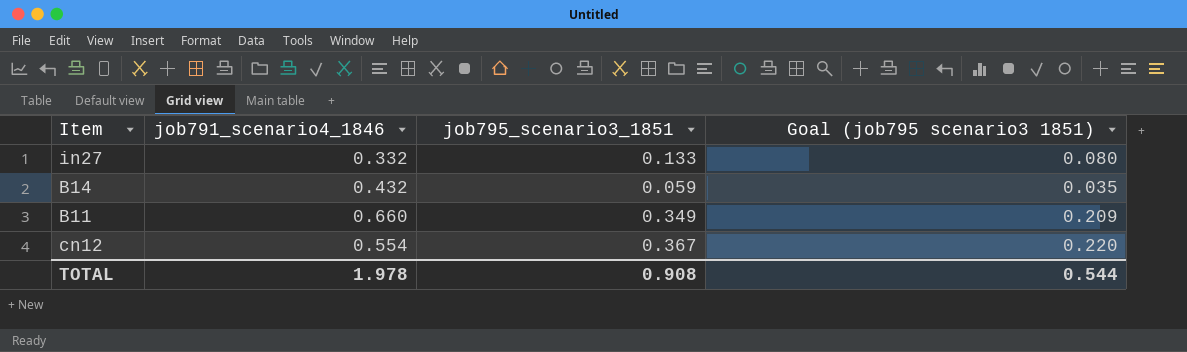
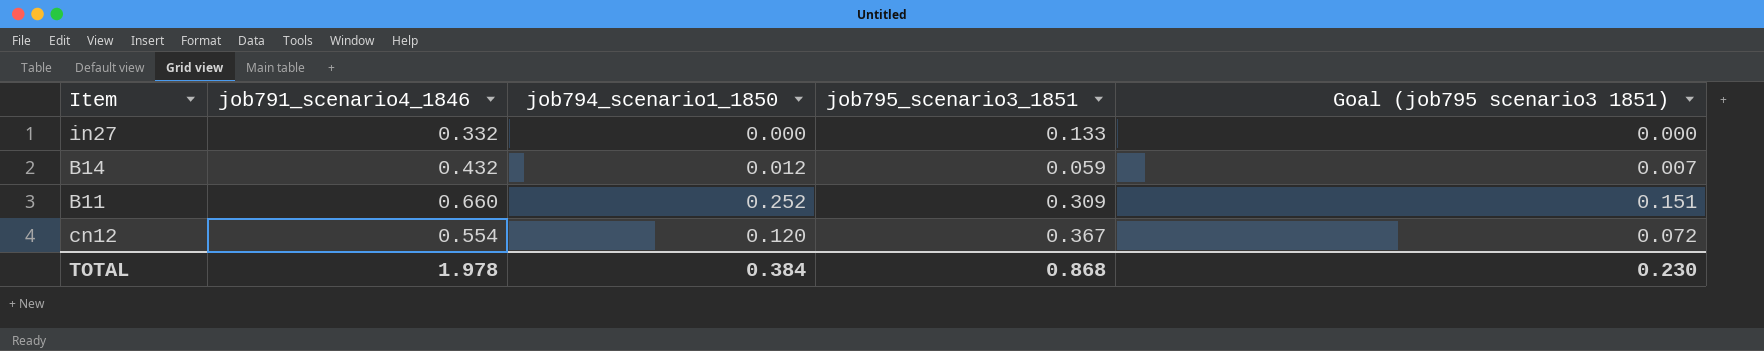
column job794_scenario1_1850 | position: none -> 3
column Goal (job795 scenario3 1851) | formula: [job795_scenario3_1851] * 0.6 -> [job794_scenario1_1850] * 0.6
B11 | job795_scenario3_1851: 0.349 -> 0.309
TOTAL | job795_scenario3_1851: 0.908 -> 0.868
TOTAL | Goal (job795 scenario3 1851): 0.544 -> 0.230

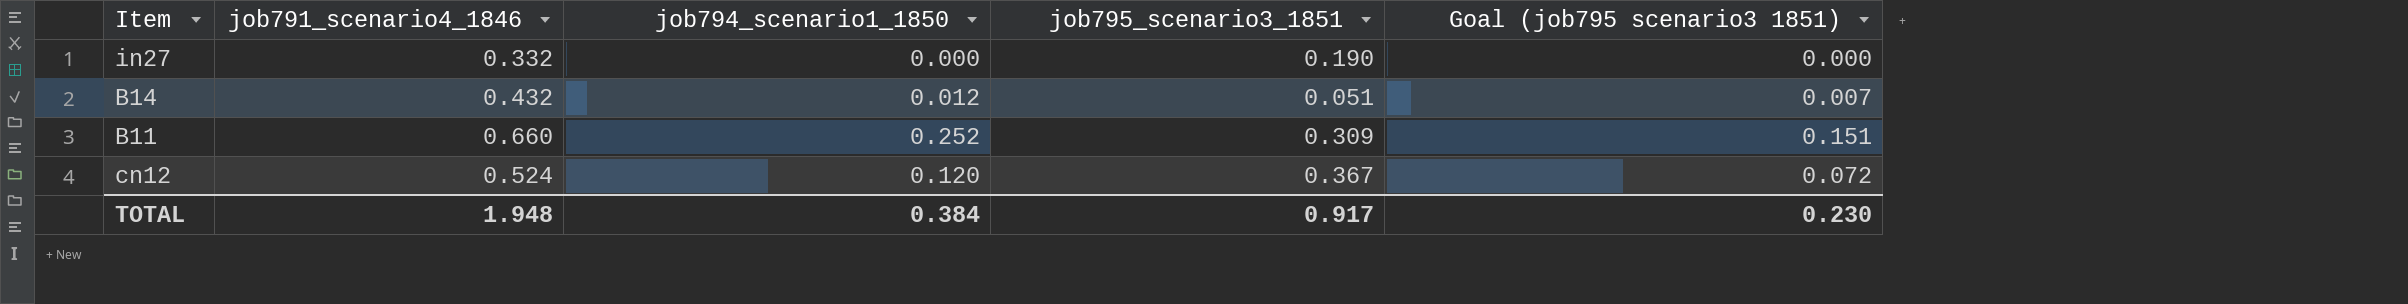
in27 | job795_scenario3_1851: 0.133 -> 0.190
B14 | job795_scenario3_1851: 0.059 -> 0.051
cn12 | job791_scenario4_1846: 0.554 -> 0.524
TOTAL | job791_scenario4_1846: 1.978 -> 1.948
TOTAL | job795_scenario3_1851: 0.868 -> 0.917

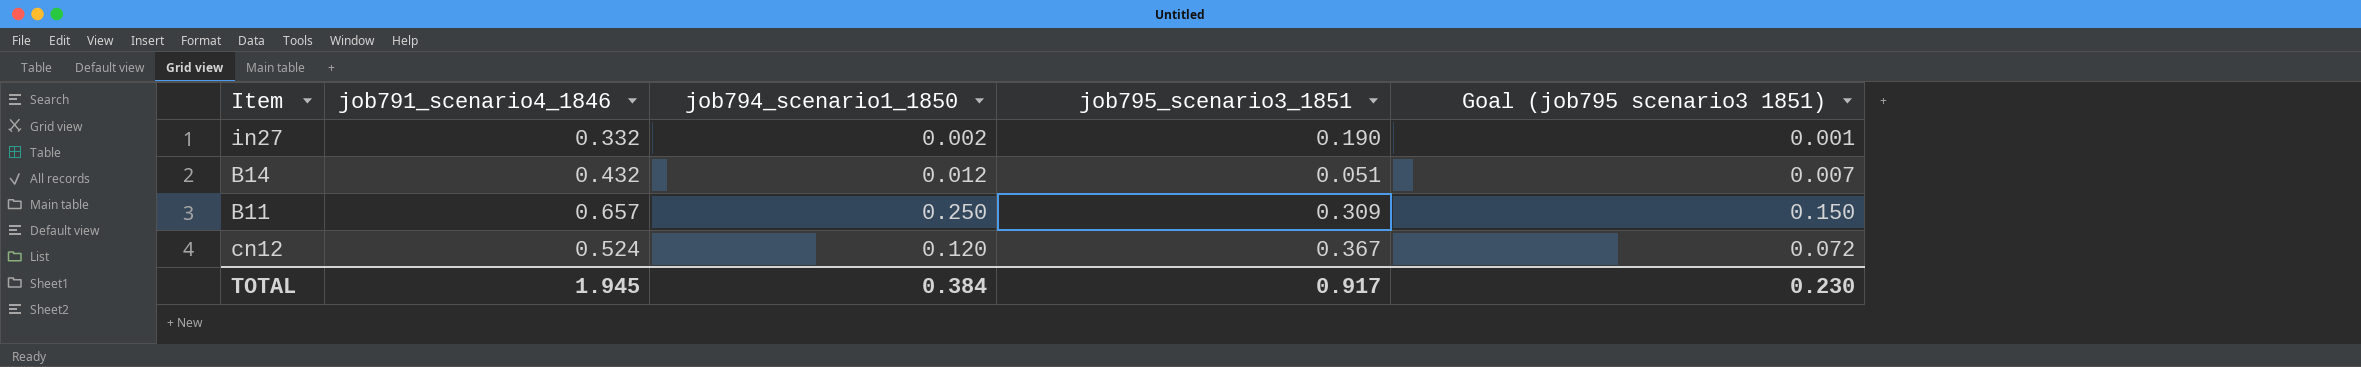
in27 | job794_scenario1_1850: 0.000 -> 0.002
in27 | Goal (job795 scenario3 1851): 0.000 -> 0.001
B11 | job791_scenario4_1846: 0.660 -> 0.657
B11 | job794_scenario1_1850: 0.252 -> 0.250
B11 | Goal (job795 scenario3 1851): 0.151 -> 0.150
TOTAL | job791_scenario4_1846: 1.948 -> 1.945

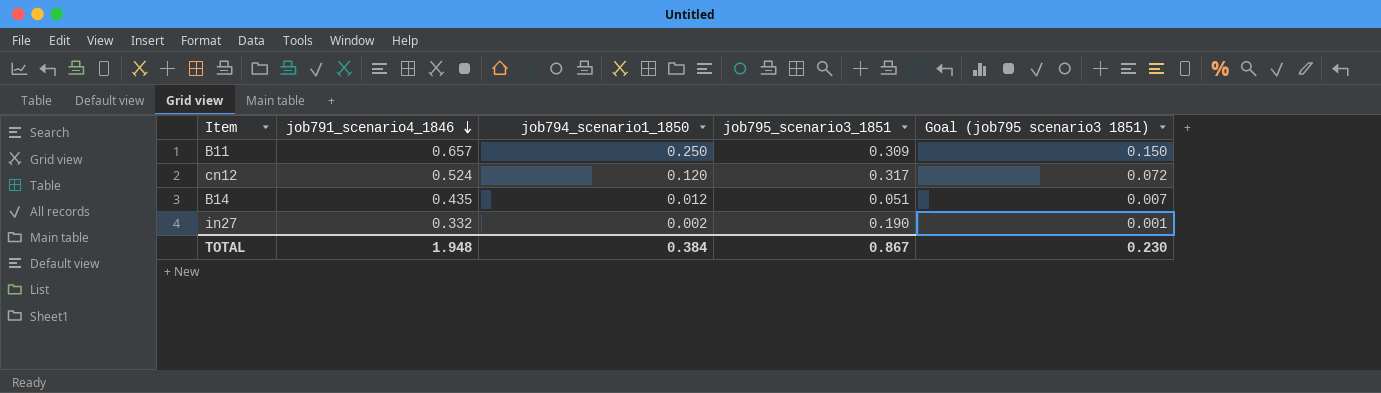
row order: none -> job791_scenario4_1846 descending
cn12 | job795_scenario3_1851: 0.367 -> 0.317
B14 | job791_scenario4_1846: 0.432 -> 0.435
TOTAL | job791_scenario4_1846: 1.945 -> 1.948
TOTAL | job795_scenario3_1851: 0.917 -> 0.867

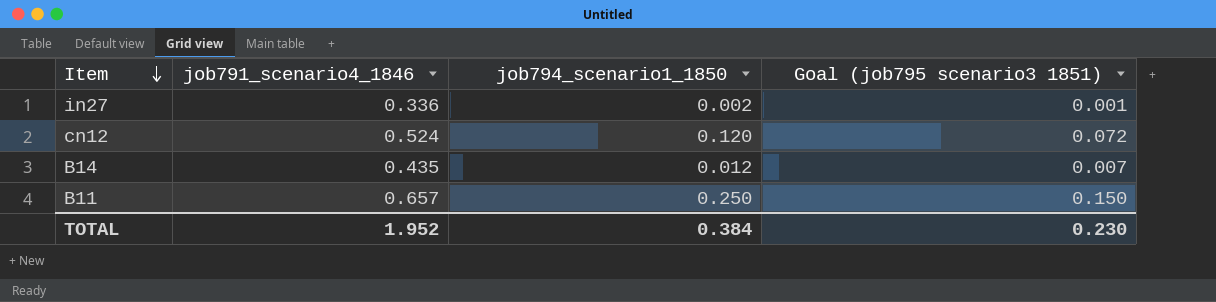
row order: job791_scenario4_1846 descending -> Item descending
column job795_scenario3_1851 | position: 4 -> none
in27 | job791_scenario4_1846: 0.332 -> 0.336
TOTAL | job791_scenario4_1846: 1.948 -> 1.952

